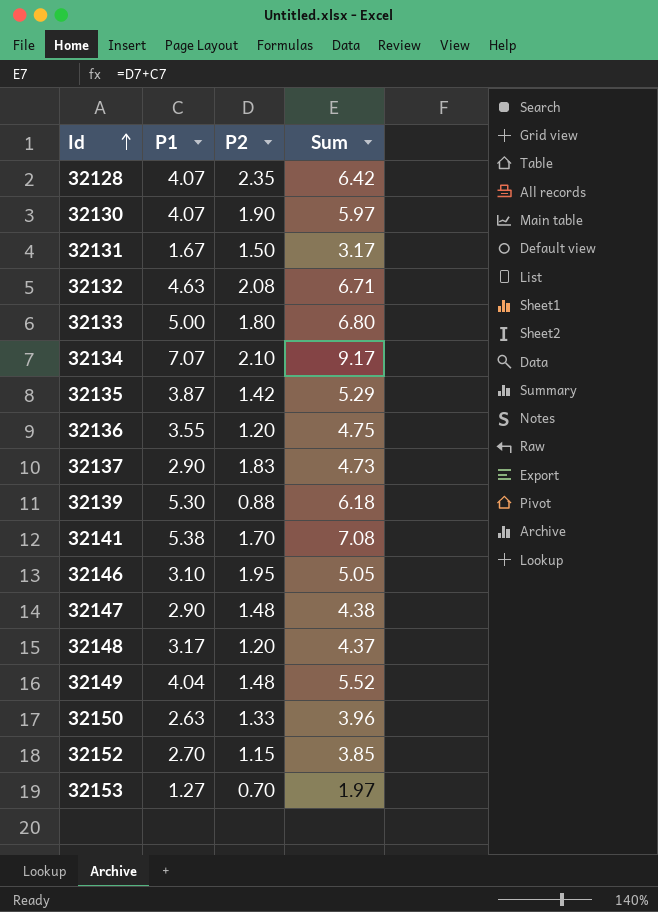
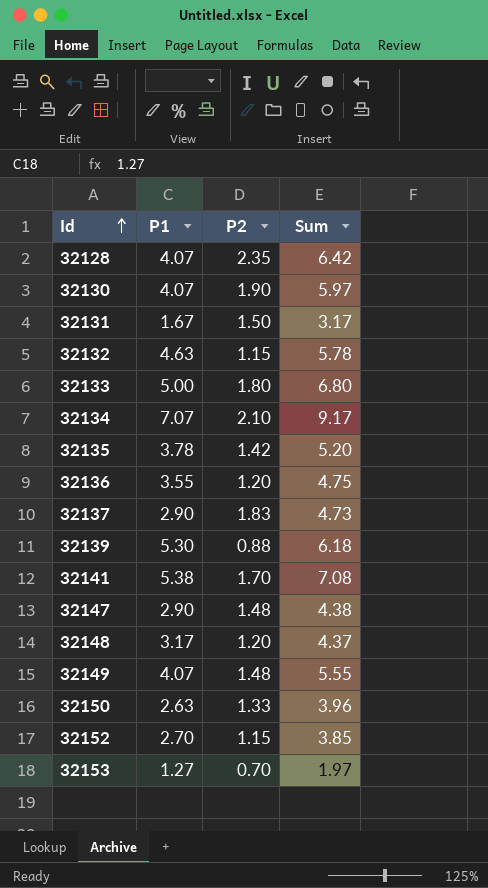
row 32146: 3.10 | 1.95 | 5.05 -> none
32132 | P2: 2.08 -> 1.15
32132 | Sum: 6.71 -> 5.78
32135 | P1: 3.87 -> 3.78
32135 | Sum: 5.29 -> 5.20
32149 | P1: 4.04 -> 4.07
32149 | Sum: 5.52 -> 5.55

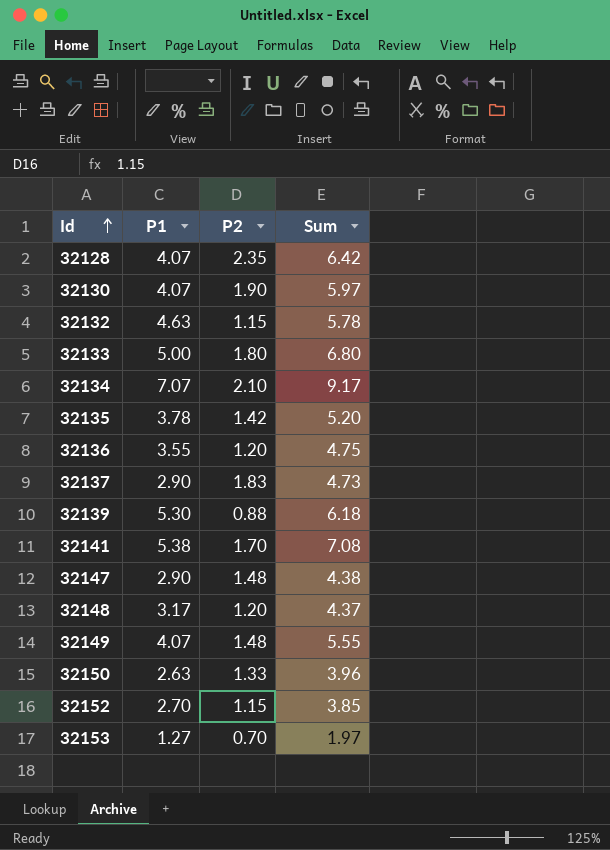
row 32131: 1.67 | 1.50 | 3.17 -> none

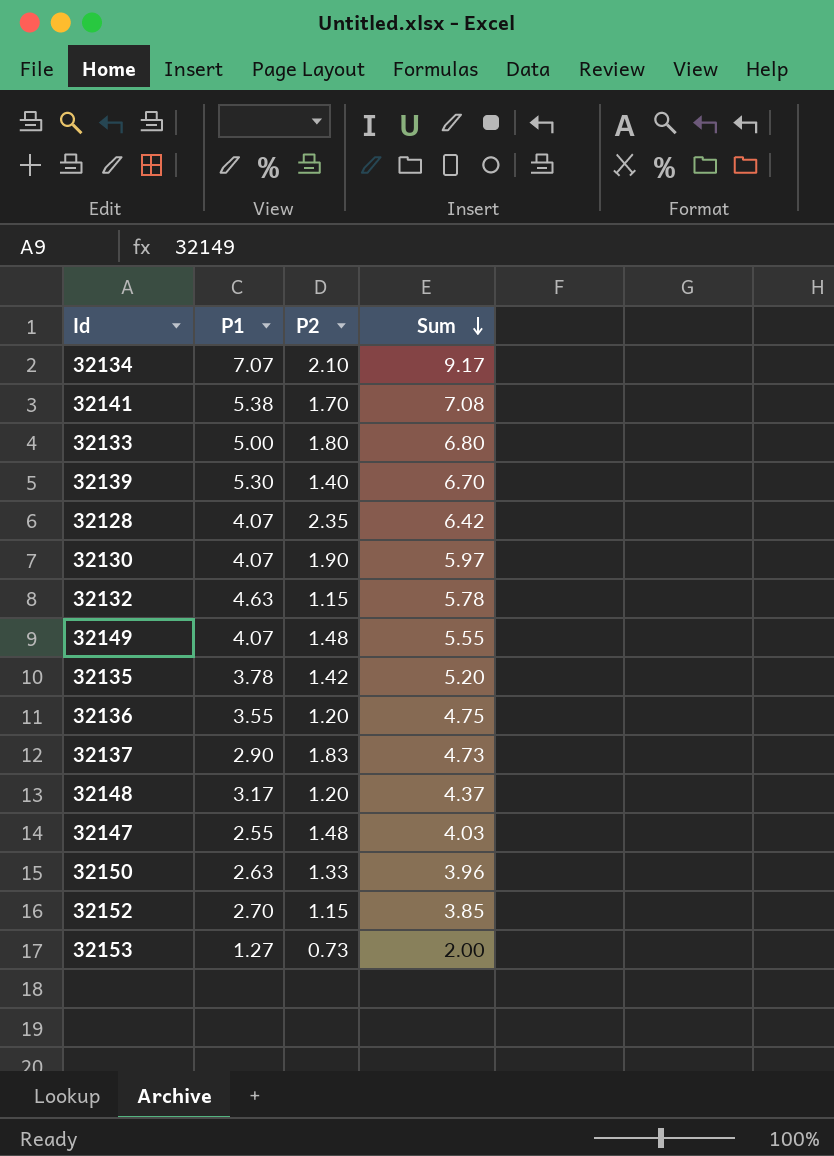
row order: Id ascending -> Sum descending
32139 | P2: 0.88 -> 1.40
32139 | Sum: 6.18 -> 6.70
32147 | P1: 2.90 -> 2.55
32147 | Sum: 4.38 -> 4.03
32153 | P2: 0.70 -> 0.73
32153 | Sum: 1.97 -> 2.00

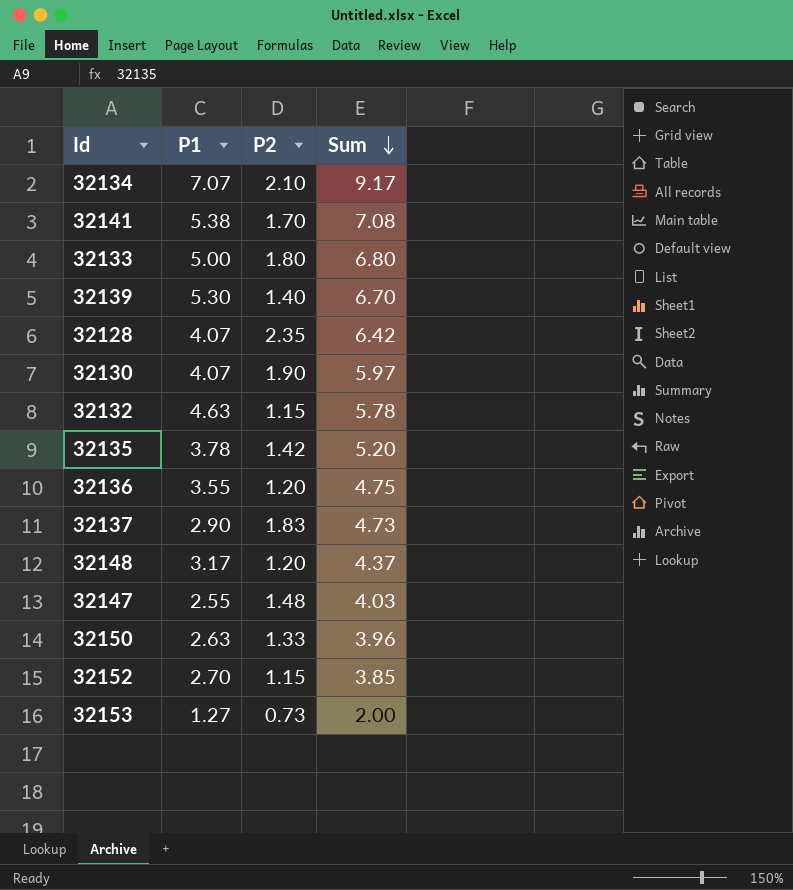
row 32149: 4.07 | 1.48 | 5.55 -> none

